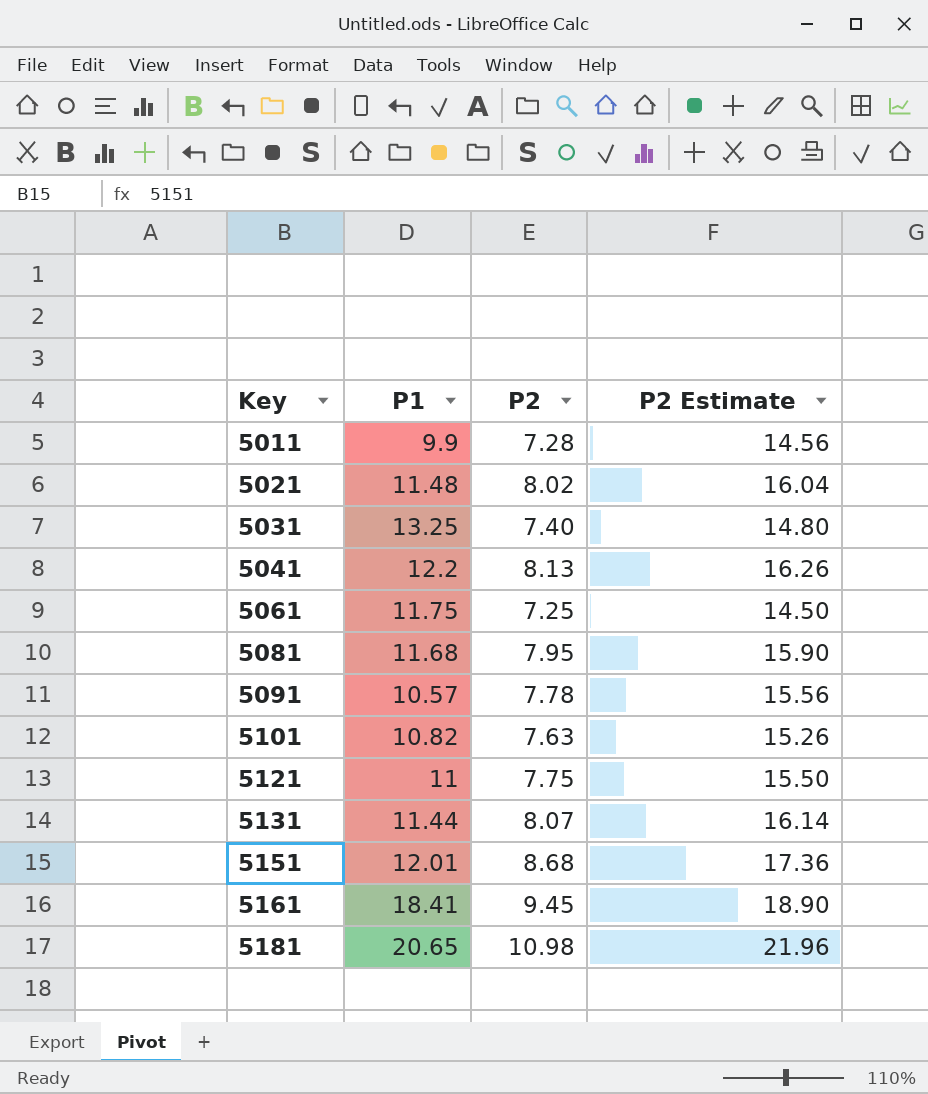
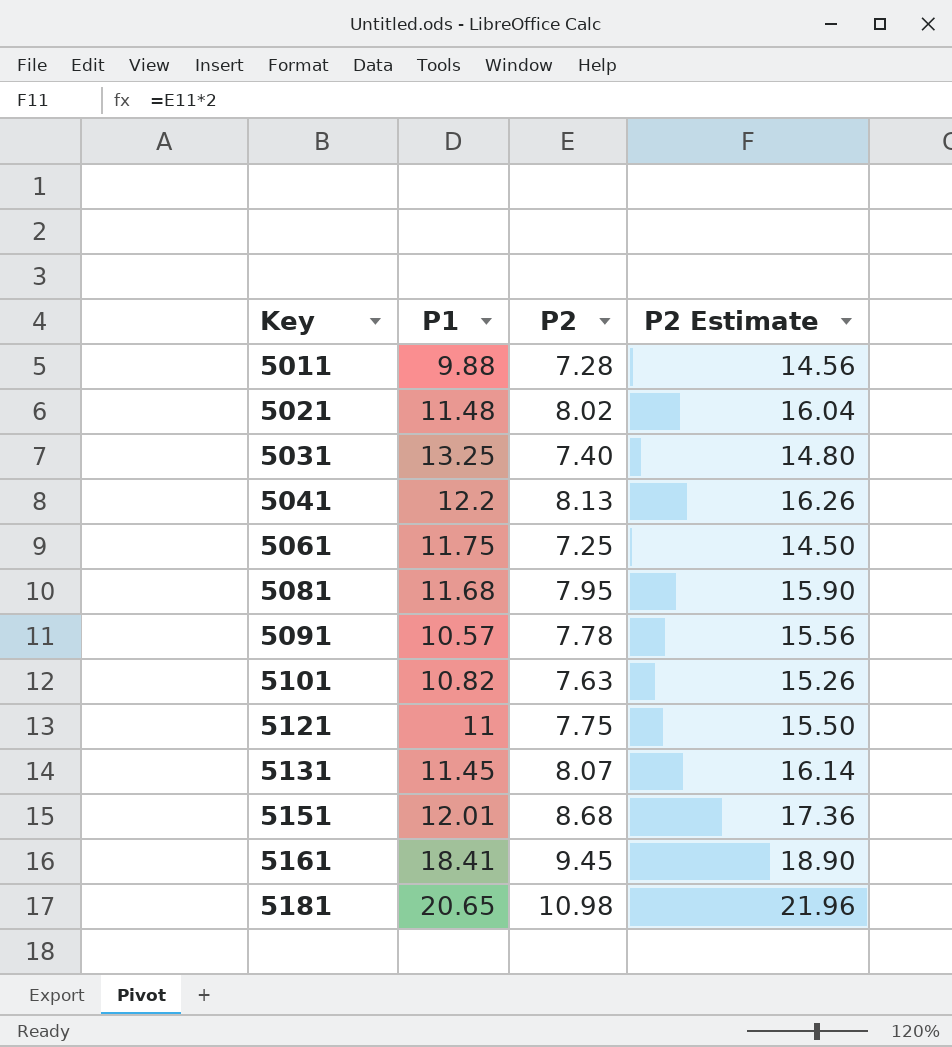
5011 | P1: 9.9 -> 9.88
5131 | P1: 11.44 -> 11.45

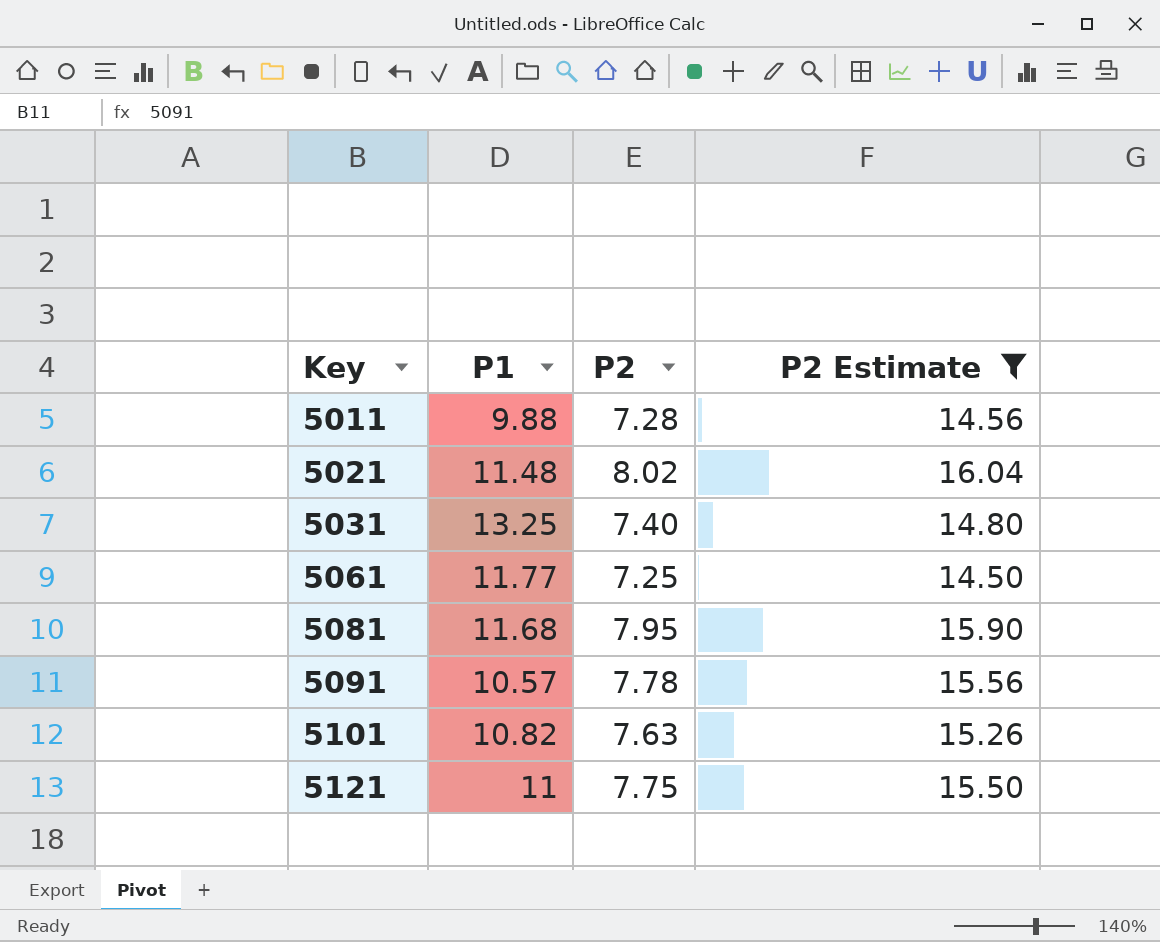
filter: none -> P2 Estimate <= 16.04
5061 | P1: 11.75 -> 11.77

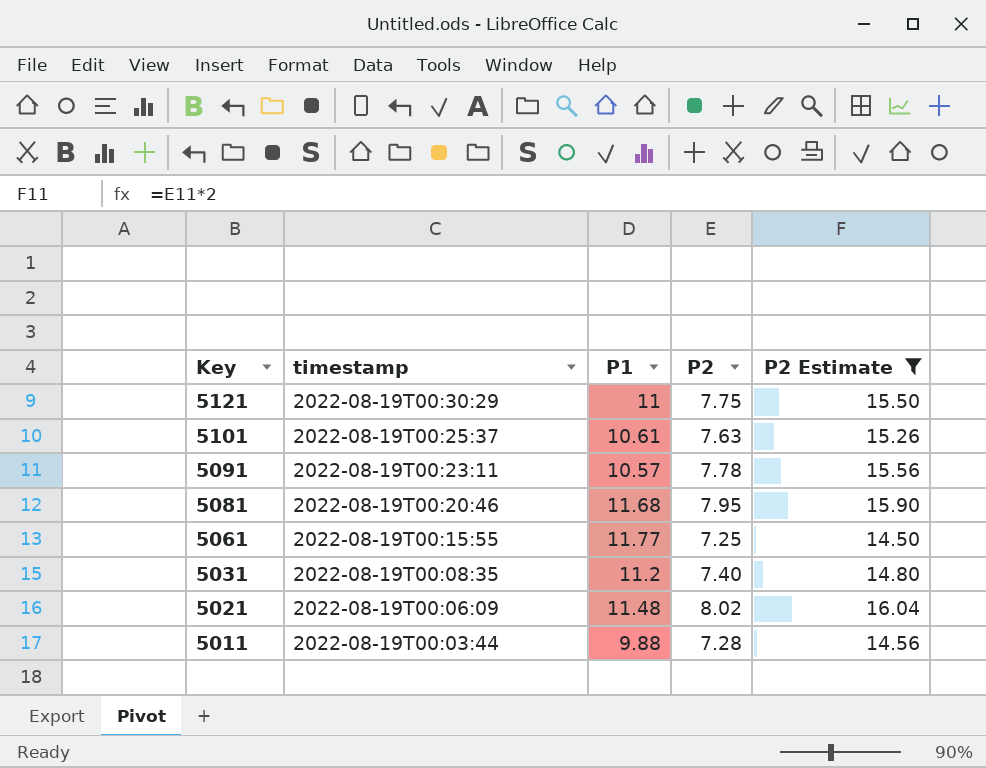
row order: Key ascending -> Key descending
column timestamp | position: none -> 2
5101 | P1: 10.82 -> 10.61
5031 | P1: 13.25 -> 11.2

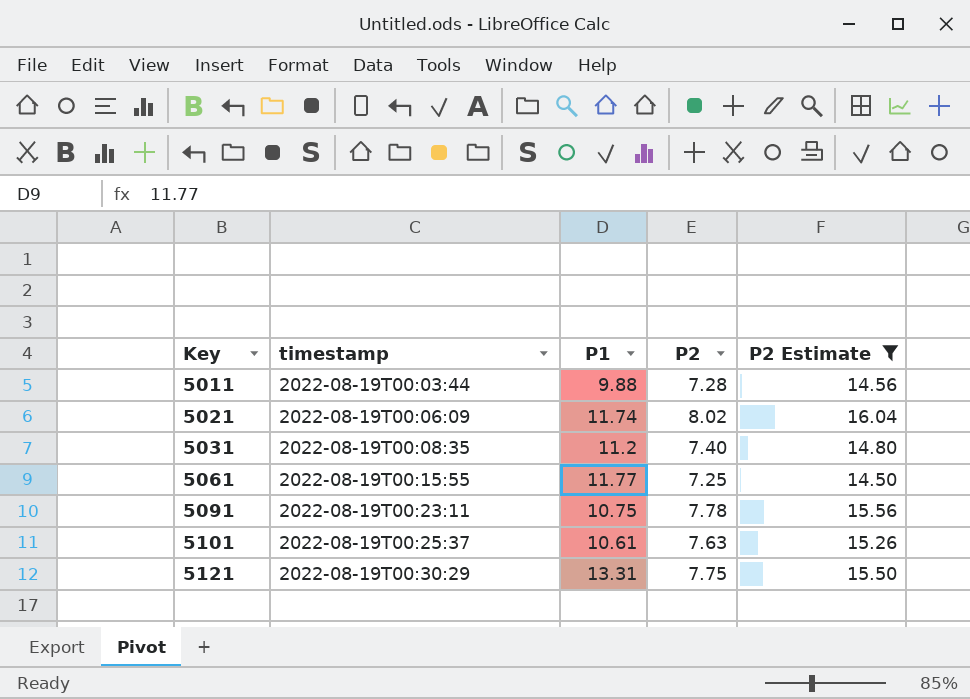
row order: Key descending -> Key ascending
row 5081: 2022-08-19T00:20:46 | 11.68 | 7.95 | 15.90 -> none
5021 | P1: 11.48 -> 11.74
5091 | P1: 10.57 -> 10.75
5121 | P1: 11 -> 13.31

